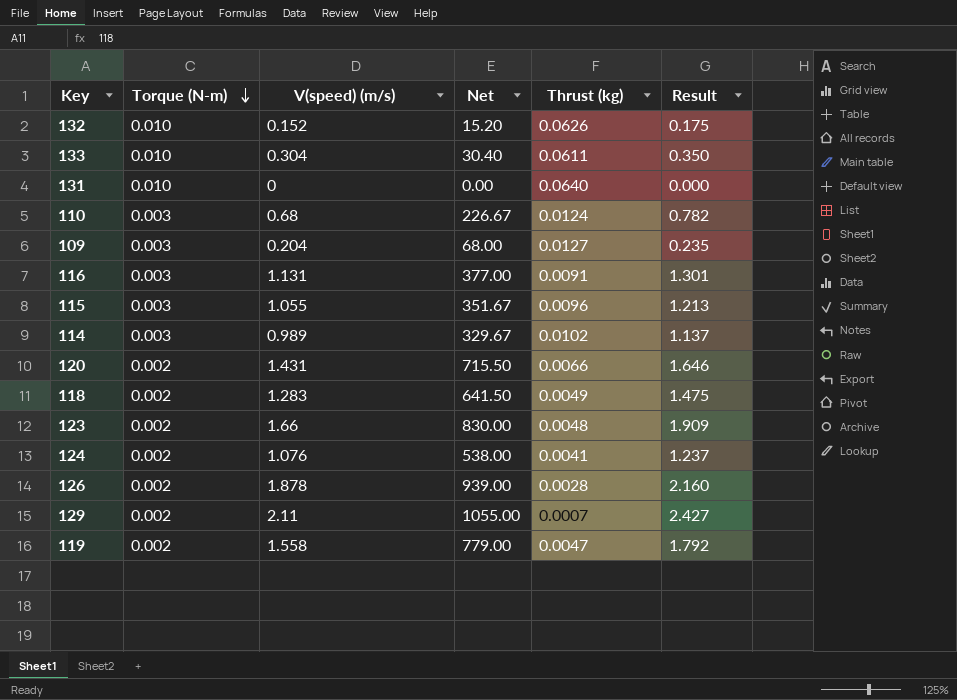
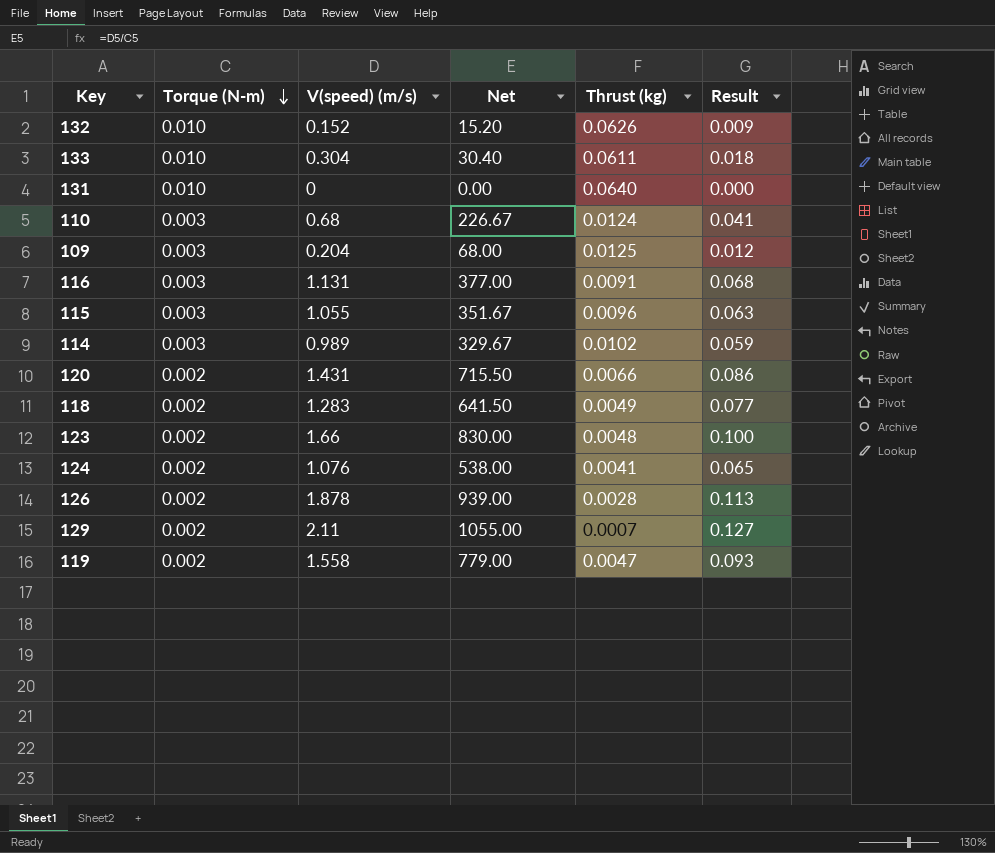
column Result | formula: [V(speed) (m/s)] * 1.15 -> [V(speed) (m/s)] * 0.06
109 | Thrust (kg): 0.0127 -> 0.0125

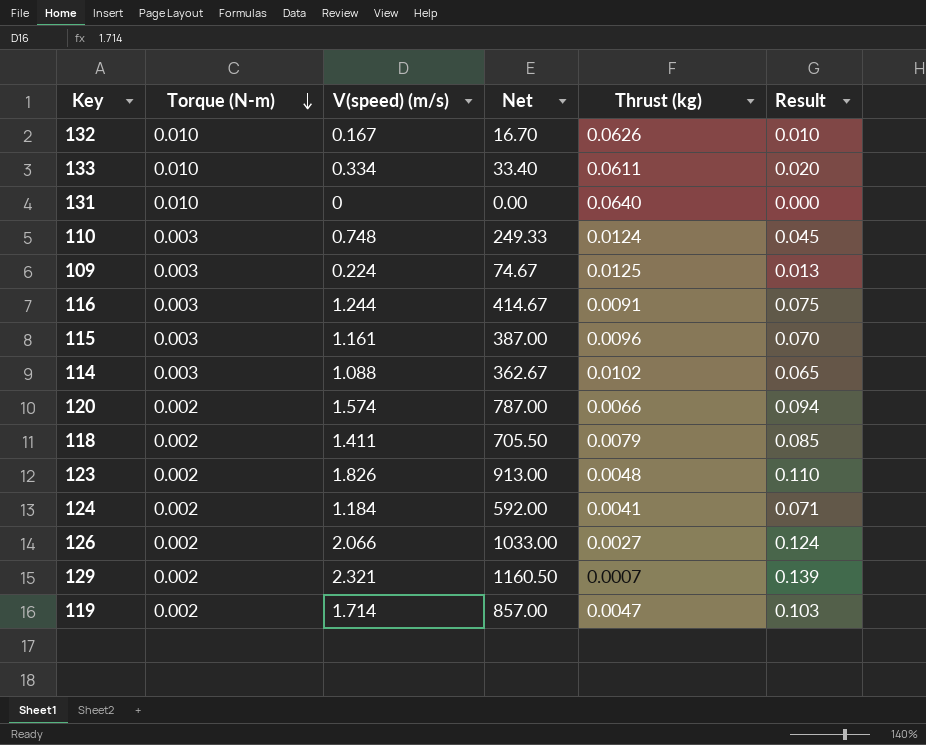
132 | V(speed) (m/s): 0.152 -> 0.167
132 | Net: 15.20 -> 16.70
132 | Result: 0.009 -> 0.010
133 | V(speed) (m/s): 0.304 -> 0.334
133 | Net: 30.40 -> 33.40
133 | Result: 0.018 -> 0.020
110 | V(speed) (m/s): 0.68 -> 0.748
110 | Net: 226.67 -> 249.33
110 | Result: 0.041 -> 0.045
109 | V(speed) (m/s): 0.204 -> 0.224
109 | Net: 68.00 -> 74.67
109 | Result: 0.012 -> 0.013
116 | V(speed) (m/s): 1.131 -> 1.244
116 | Net: 377.00 -> 414.67
116 | Result: 0.068 -> 0.075
115 | V(speed) (m/s): 1.055 -> 1.161
115 | Net: 351.67 -> 387.00
115 | Result: 0.063 -> 0.070
114 | V(speed) (m/s): 0.989 -> 1.088
114 | Net: 329.67 -> 362.67
114 | Result: 0.059 -> 0.065
120 | V(speed) (m/s): 1.431 -> 1.574
120 | Net: 715.50 -> 787.00
120 | Result: 0.086 -> 0.094
118 | V(speed) (m/s): 1.283 -> 1.411
118 | Net: 641.50 -> 705.50
118 | Thrust (kg): 0.0049 -> 0.0079
118 | Result: 0.077 -> 0.085
123 | V(speed) (m/s): 1.66 -> 1.826
123 | Net: 830.00 -> 913.00
123 | Result: 0.100 -> 0.110
124 | V(speed) (m/s): 1.076 -> 1.184
124 | Net: 538.00 -> 592.00
124 | Result: 0.065 -> 0.071
126 | V(speed) (m/s): 1.878 -> 2.066
126 | Net: 939.00 -> 1033.00
126 | Thrust (kg): 0.0028 -> 0.0027
126 | Result: 0.113 -> 0.124
129 | V(speed) (m/s): 2.11 -> 2.321
129 | Net: 1055.00 -> 1160.50
129 | Result: 0.127 -> 0.139
119 | V(speed) (m/s): 1.558 -> 1.714
119 | Net: 779.00 -> 857.00
119 | Result: 0.093 -> 0.103

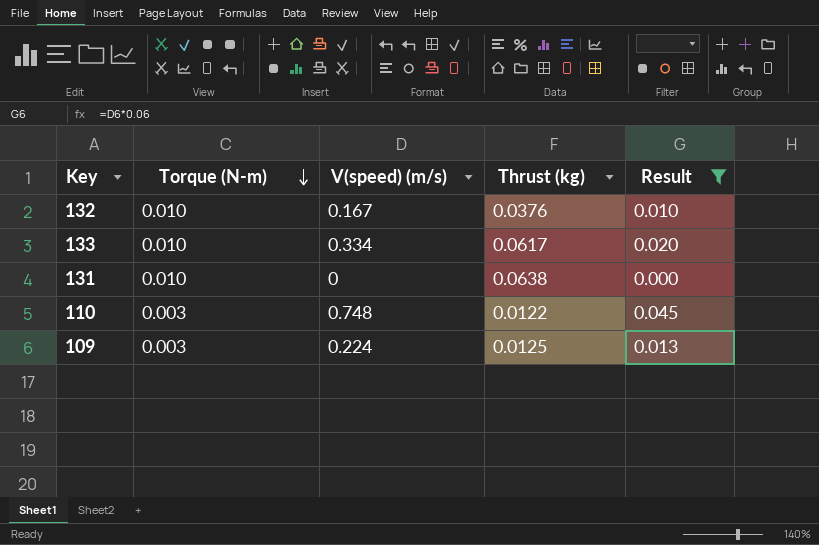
filter: none -> Result <= 0.045
column Net | formula: [V(speed) (m/s)] / [Torque (N-m)] -> none
132 | Thrust (kg): 0.0626 -> 0.0376
133 | Thrust (kg): 0.0611 -> 0.0617
131 | Thrust (kg): 0.0640 -> 0.0638
110 | Thrust (kg): 0.0124 -> 0.0122

